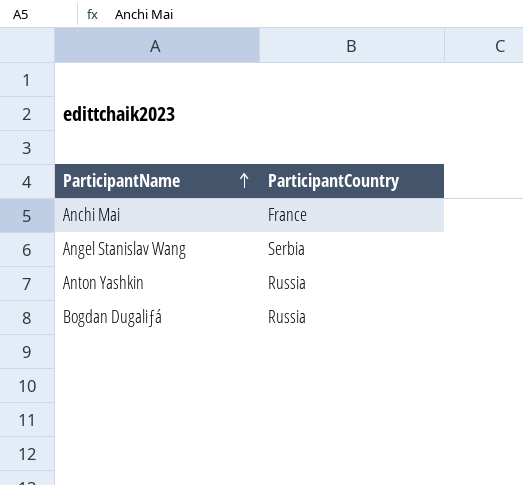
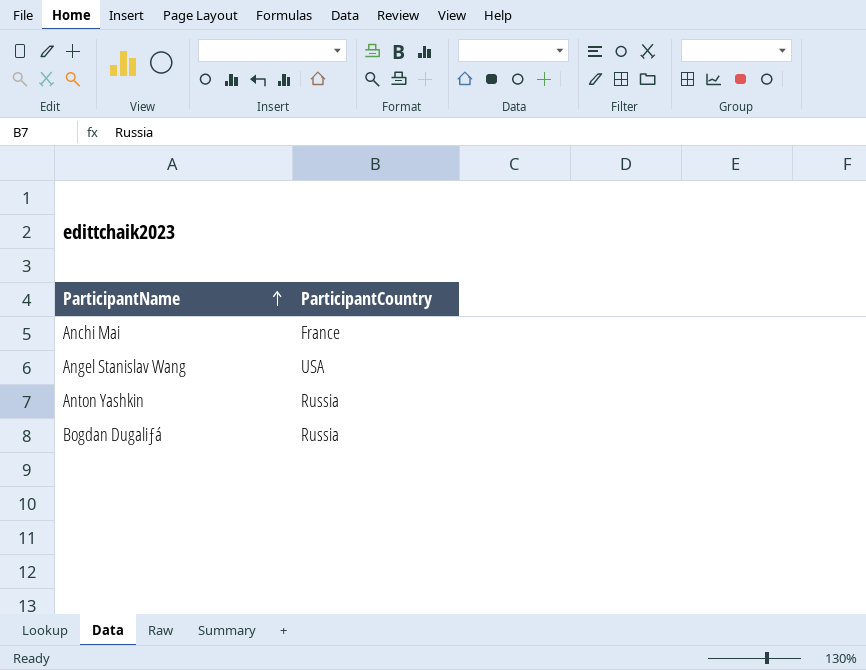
Angel Stanislav Wang | ParticipantCountry: Serbia -> USA

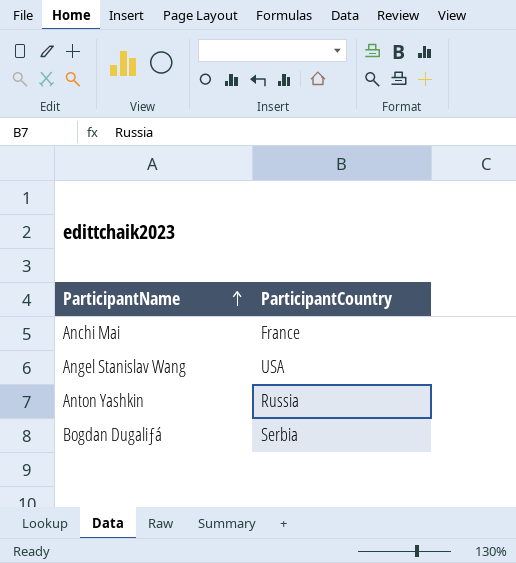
Bogdan Dugaliƒá | ParticipantCountry: Russia -> Serbia

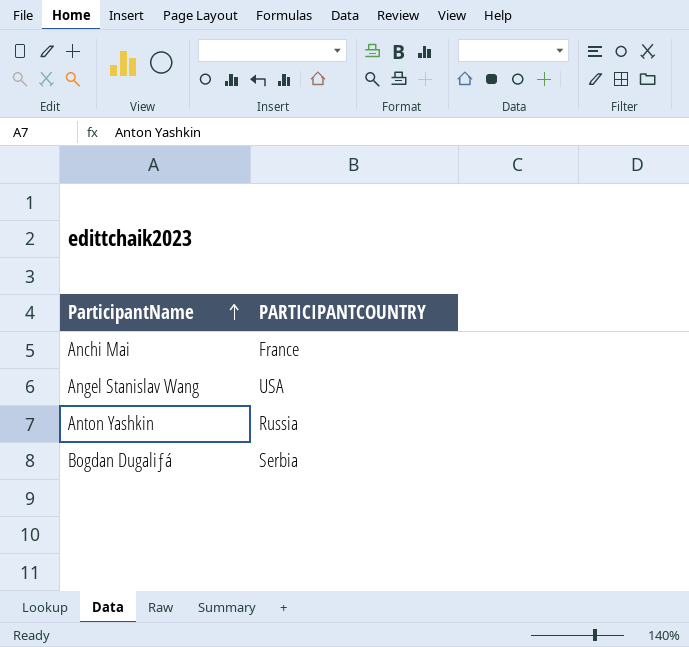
column name: ParticipantCountry -> PARTICIPANTCOUNTRY

